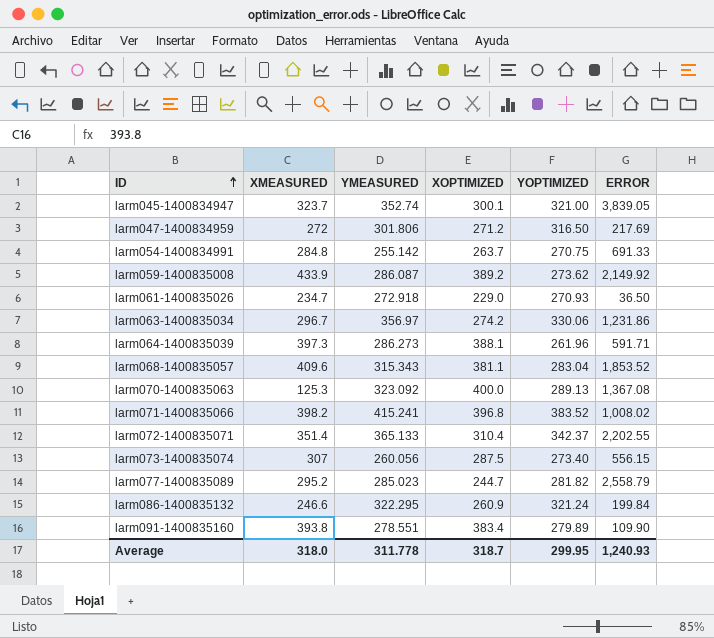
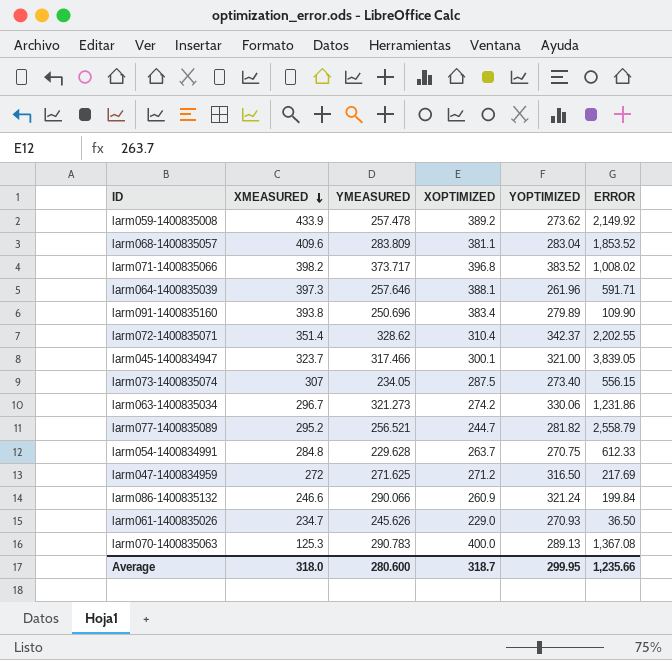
row order: ID ascending -> XMEASURED descending
larm059-1400835008 | YMEASURED: 286.087 -> 257.478
larm068-1400835057 | YMEASURED: 315.343 -> 283.809
larm071-1400835066 | YMEASURED: 415.241 -> 373.717
larm064-1400835039 | YMEASURED: 286.273 -> 257.646
larm091-1400835160 | YMEASURED: 278.551 -> 250.696
larm072-1400835071 | YMEASURED: 365.133 -> 328.62
larm045-1400834947 | YMEASURED: 352.74 -> 317.466
larm073-1400835074 | YMEASURED: 260.056 -> 234.05
larm063-1400835034 | YMEASURED: 356.97 -> 321.273
larm077-1400835089 | YMEASURED: 285.023 -> 256.521
larm054-1400834991 | YMEASURED: 255.142 -> 229.628
larm054-1400834991 | ERROR: 691.33 -> 612.33
larm047-1400834959 | YMEASURED: 301.806 -> 271.625
larm086-1400835132 | YMEASURED: 322.295 -> 290.066
larm061-1400835026 | YMEASURED: 272.918 -> 245.626
larm070-1400835063 | YMEASURED: 323.092 -> 290.783
Average | YMEASURED: 311.778 -> 280.600
Average | ERROR: 1,240.93 -> 1,235.66

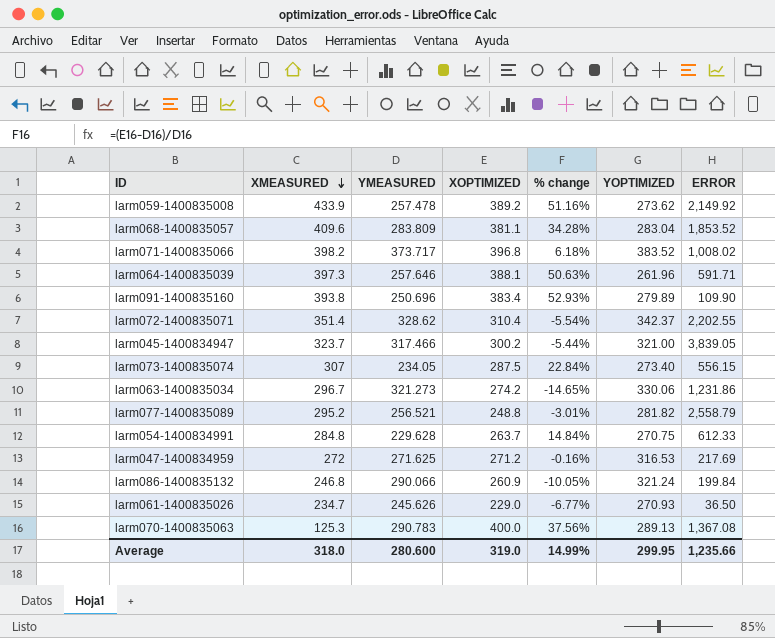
column % change | formula: none -> ([XOPTIMIZED] - [YMEASURED]) / [YMEASURED]
larm045-1400834947 | XOPTIMIZED: 300.1 -> 300.2
larm077-1400835089 | XOPTIMIZED: 244.7 -> 248.8
larm047-1400834959 | YOPTIMIZED: 316.50 -> 316.53
larm086-1400835132 | XMEASURED: 246.6 -> 246.8
Average | XOPTIMIZED: 318.7 -> 319.0

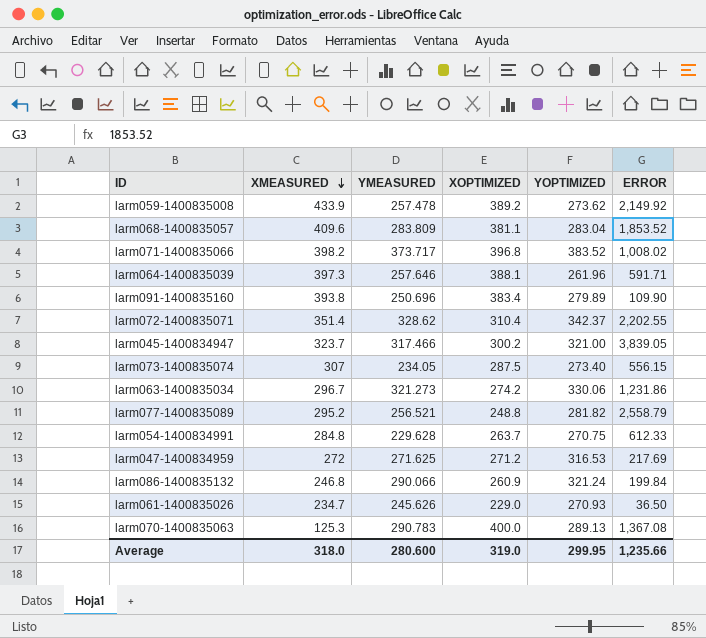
column % change | formula: ([XOPTIMIZED] - [YMEASURED]) / [YMEASURED] -> none

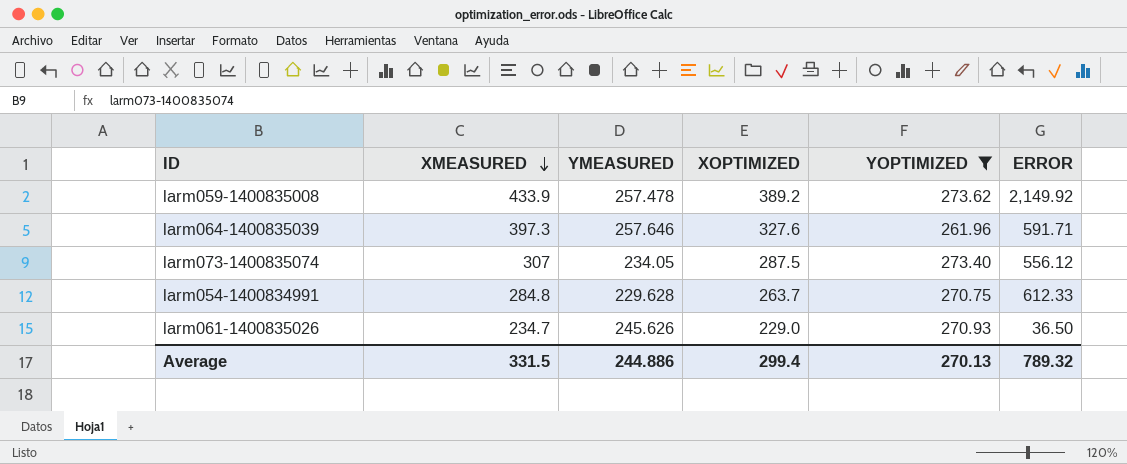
filter: none -> YOPTIMIZED <= 273.62
larm064-1400835039 | XOPTIMIZED: 388.1 -> 327.6
larm073-1400835074 | ERROR: 556.15 -> 556.12
Average | XMEASURED: 318.0 -> 331.5
Average | YMEASURED: 280.600 -> 244.886
Average | XOPTIMIZED: 319.0 -> 299.4
Average | YOPTIMIZED: 299.95 -> 270.13
Average | ERROR: 1,235.66 -> 789.32

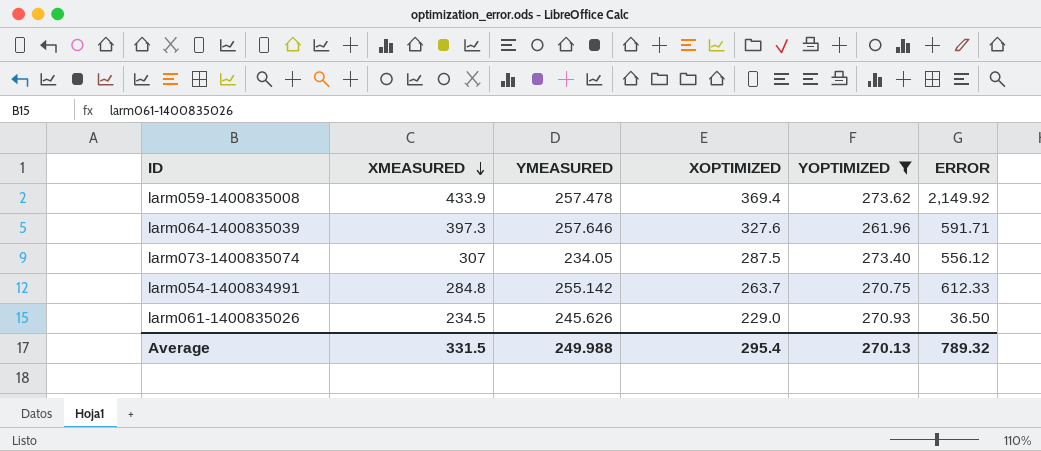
larm059-1400835008 | XOPTIMIZED: 389.2 -> 369.4
larm054-1400834991 | YMEASURED: 229.628 -> 255.142
larm061-1400835026 | XMEASURED: 234.7 -> 234.5
Average | YMEASURED: 244.886 -> 249.988
Average | XOPTIMIZED: 299.4 -> 295.4

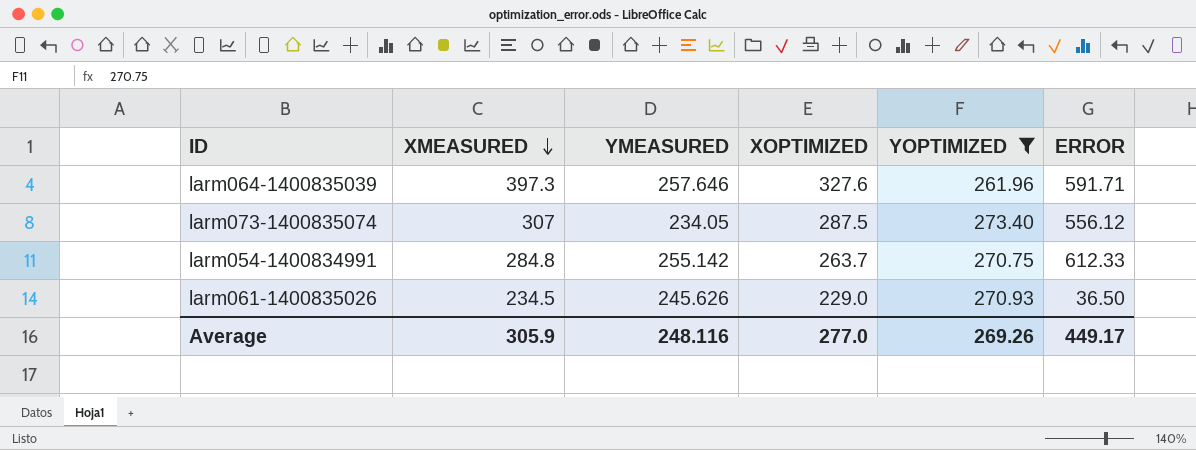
row larm059-1400835008: 433.9 | 257.478 | 369.4 | 273.62 | 2,149.92 -> none
Average | XMEASURED: 331.5 -> 305.9
Average | YMEASURED: 249.988 -> 248.116
Average | XOPTIMIZED: 295.4 -> 277.0
Average | YOPTIMIZED: 270.13 -> 269.26
Average | ERROR: 789.32 -> 449.17

